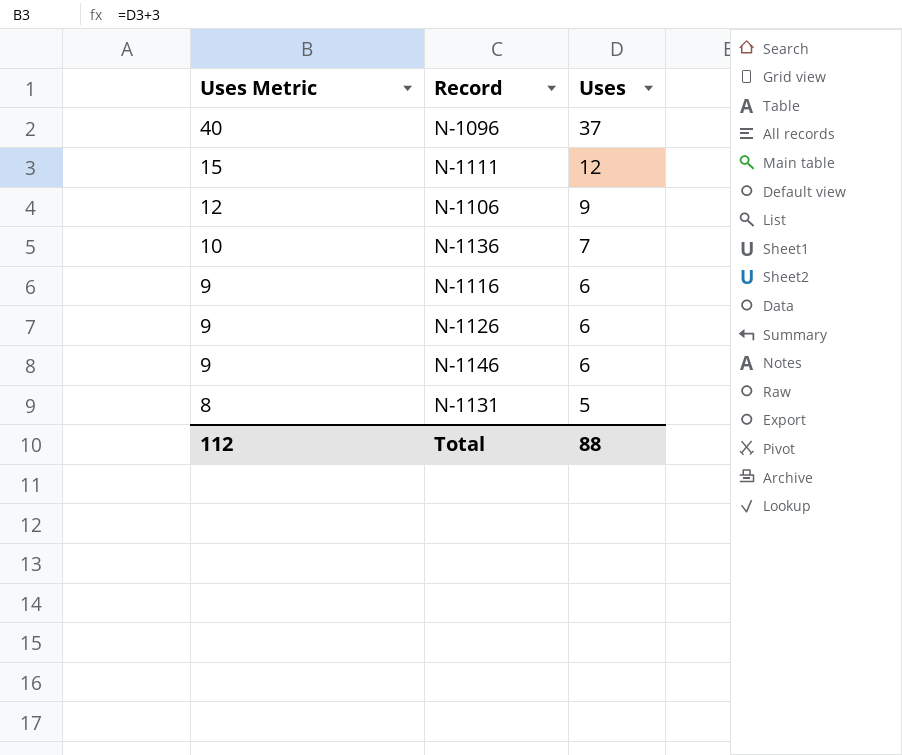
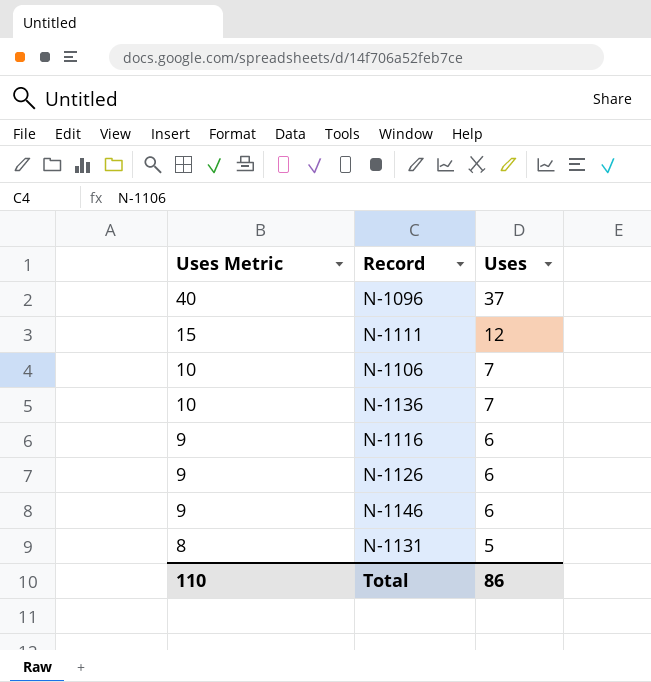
N-1106 | Uses Metric: 12 -> 10
N-1106 | Uses: 9 -> 7
Total | Uses Metric: 112 -> 110
Total | Uses: 88 -> 86

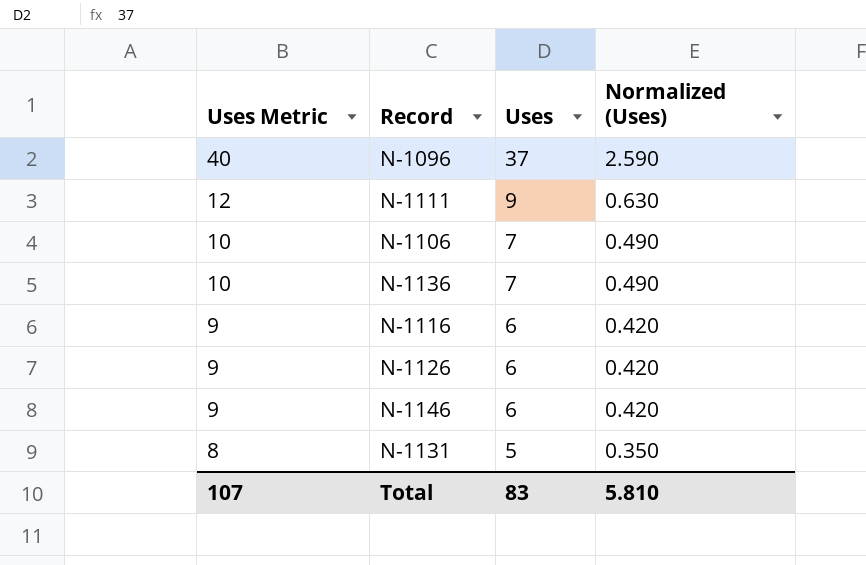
column Normalized (Uses) | formula: none -> [Uses] * 0.07
N-1111 | Uses Metric: 15 -> 12
N-1111 | Uses: 12 -> 9
Total | Uses Metric: 110 -> 107
Total | Uses: 86 -> 83

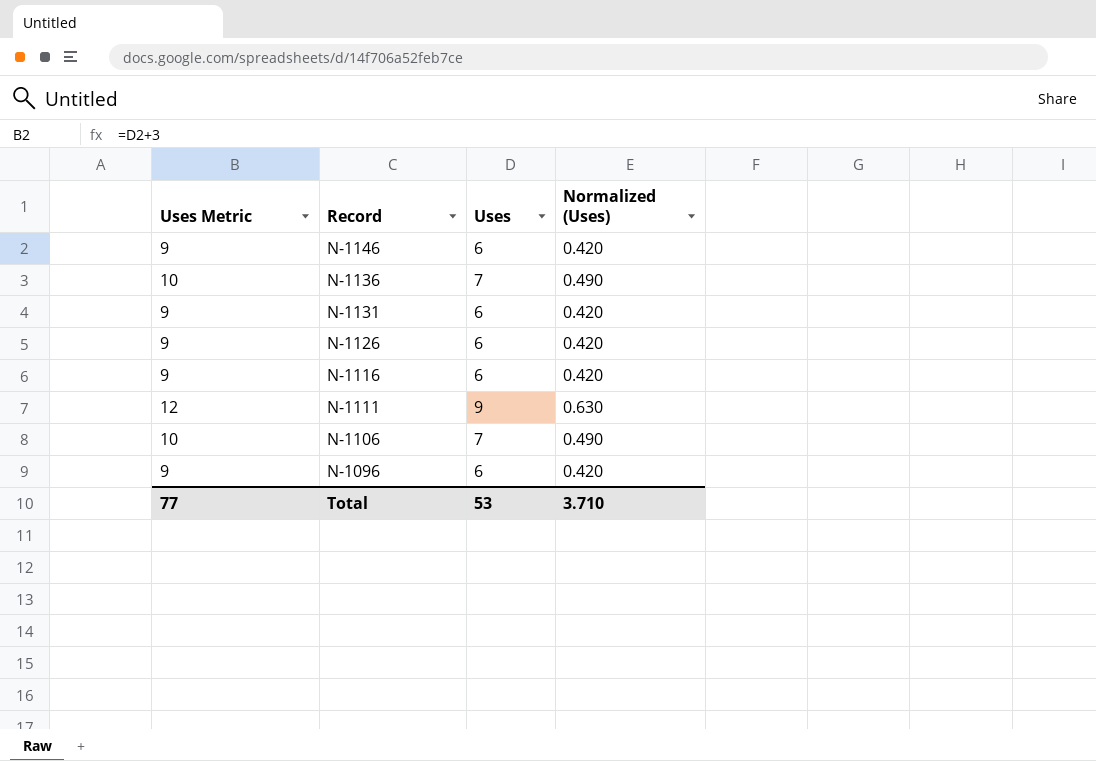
row order: Uses Metric descending -> Record descending
N-1131 | Uses Metric: 8 -> 9
N-1131 | Uses: 5 -> 6
N-1131 | Normalized (Uses): 0.350 -> 0.420
N-1096 | Uses Metric: 40 -> 9
N-1096 | Uses: 37 -> 6
N-1096 | Normalized (Uses): 2.590 -> 0.420
Total | Uses Metric: 107 -> 77
Total | Uses: 83 -> 53
Total | Normalized (Uses): 5.810 -> 3.710

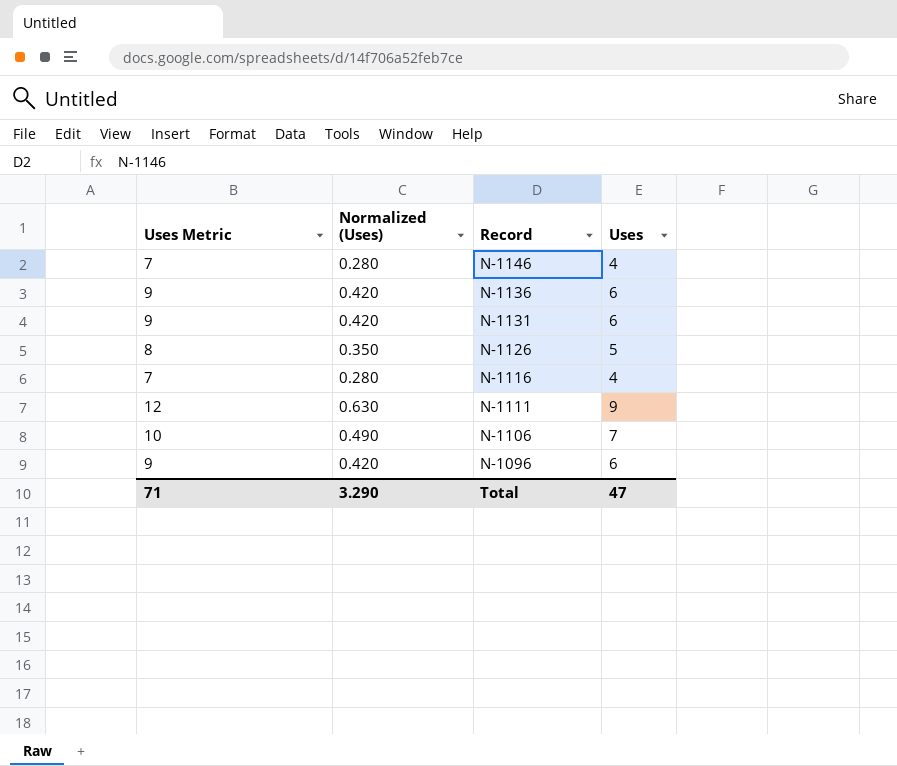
column Normalized (Uses) | position: 4 -> 2
N-1146 | Uses Metric: 9 -> 7
N-1146 | Normalized (Uses): 0.420 -> 0.280
N-1146 | Uses: 6 -> 4
N-1136 | Uses Metric: 10 -> 9
N-1136 | Normalized (Uses): 0.490 -> 0.420
N-1136 | Uses: 7 -> 6
N-1126 | Uses Metric: 9 -> 8
N-1126 | Normalized (Uses): 0.420 -> 0.350
N-1126 | Uses: 6 -> 5
N-1116 | Uses Metric: 9 -> 7
N-1116 | Normalized (Uses): 0.420 -> 0.280
N-1116 | Uses: 6 -> 4
Total | Uses Metric: 77 -> 71
Total | Normalized (Uses): 3.710 -> 3.290
Total | Uses: 53 -> 47

